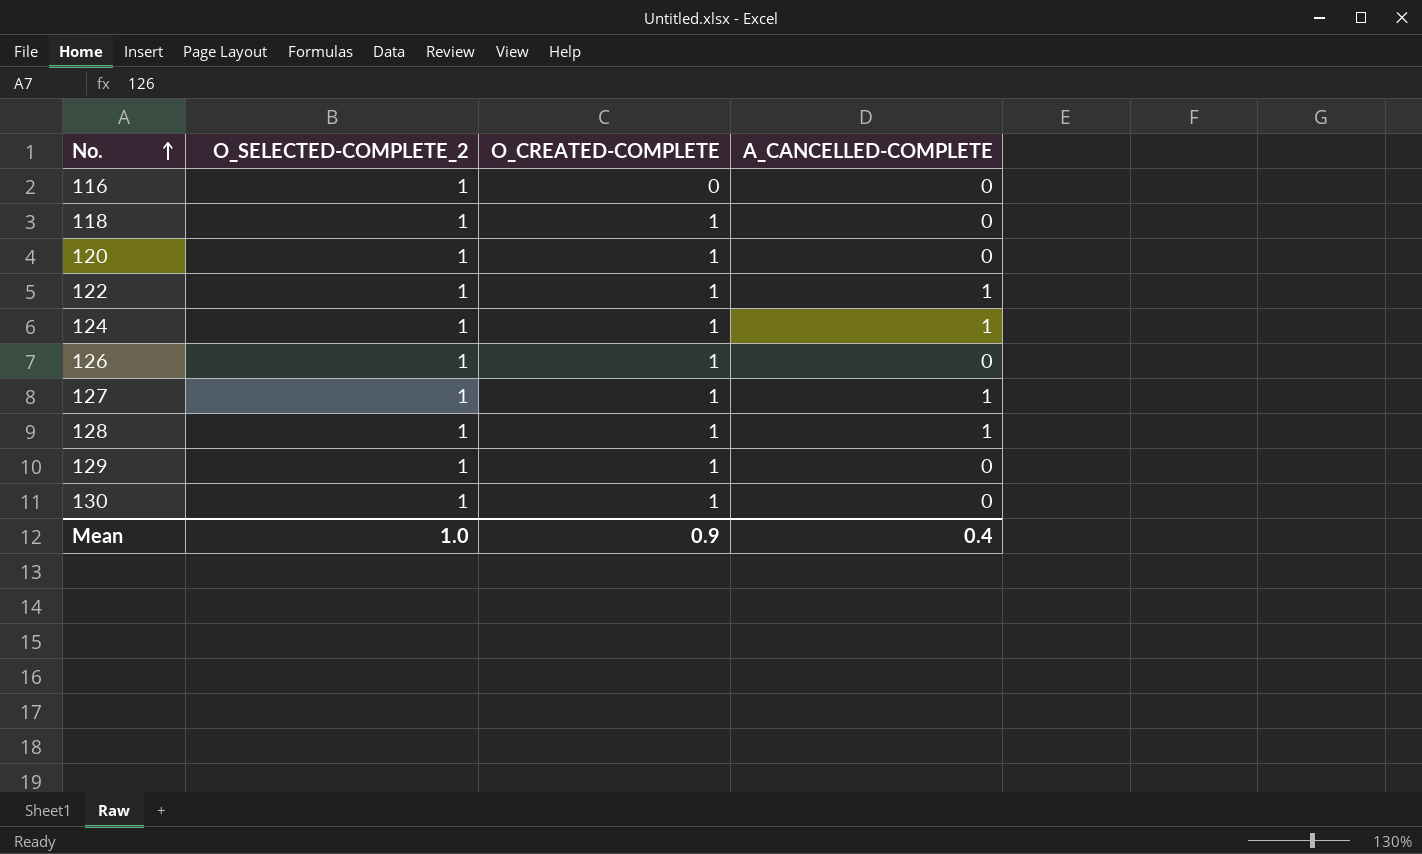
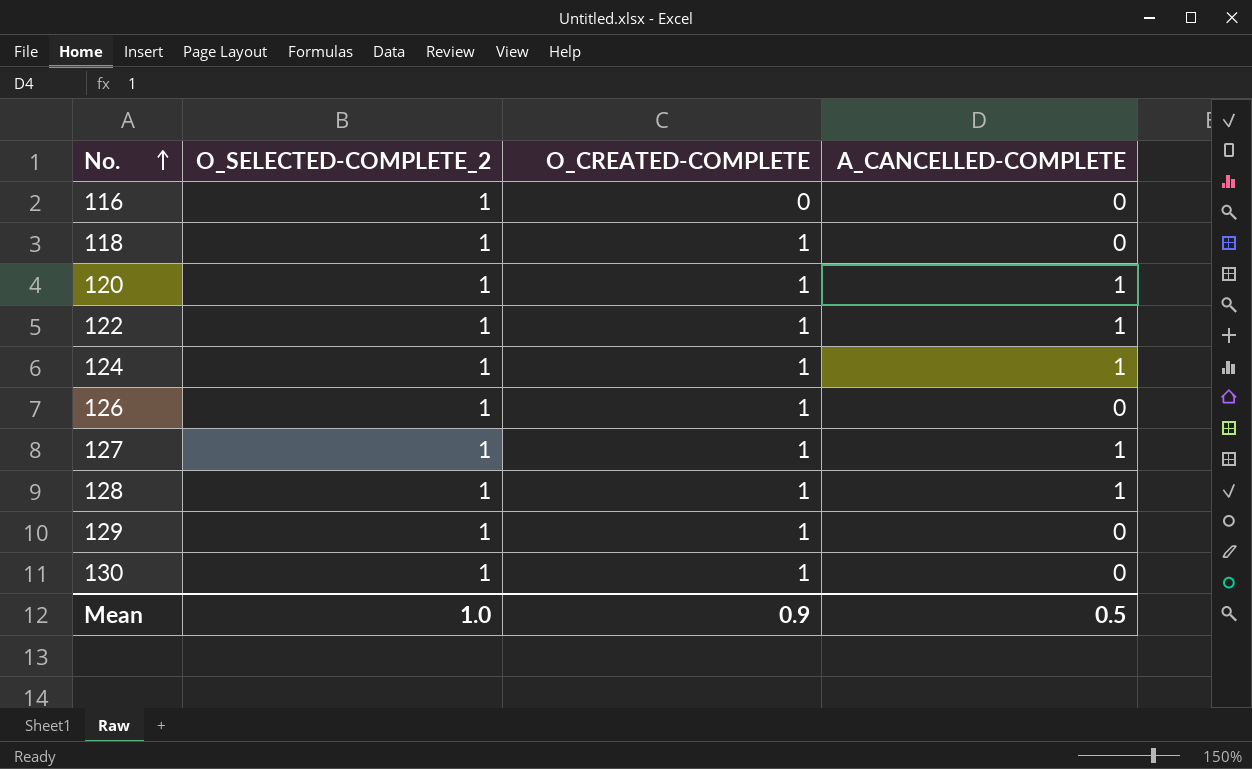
120 | A_CANCELLED-COMPLETE: 0 -> 1
Mean | A_CANCELLED-COMPLETE: 0.4 -> 0.5

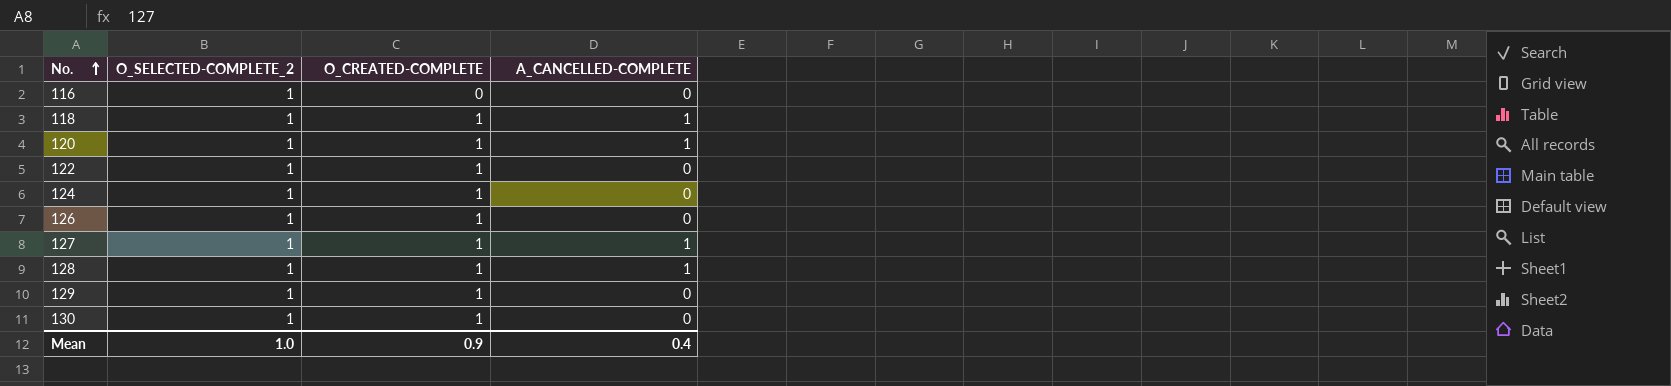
118 | A_CANCELLED-COMPLETE: 0 -> 1
122 | A_CANCELLED-COMPLETE: 1 -> 0
124 | A_CANCELLED-COMPLETE: 1 -> 0
Mean | A_CANCELLED-COMPLETE: 0.5 -> 0.4

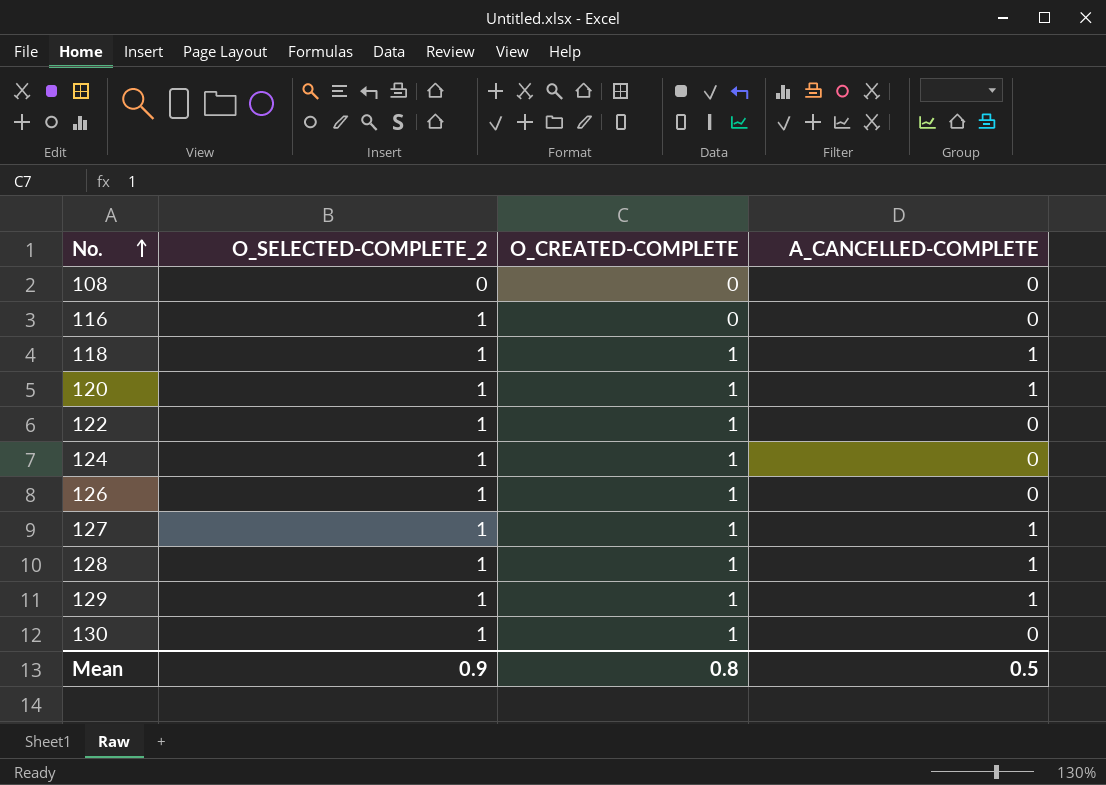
row 108: none -> 0 | 0 | 0
129 | A_CANCELLED-COMPLETE: 0 -> 1
Mean | O_SELECTED-COMPLETE_2: 1.0 -> 0.9
Mean | O_CREATED-COMPLETE: 0.9 -> 0.8
Mean | A_CANCELLED-COMPLETE: 0.4 -> 0.5

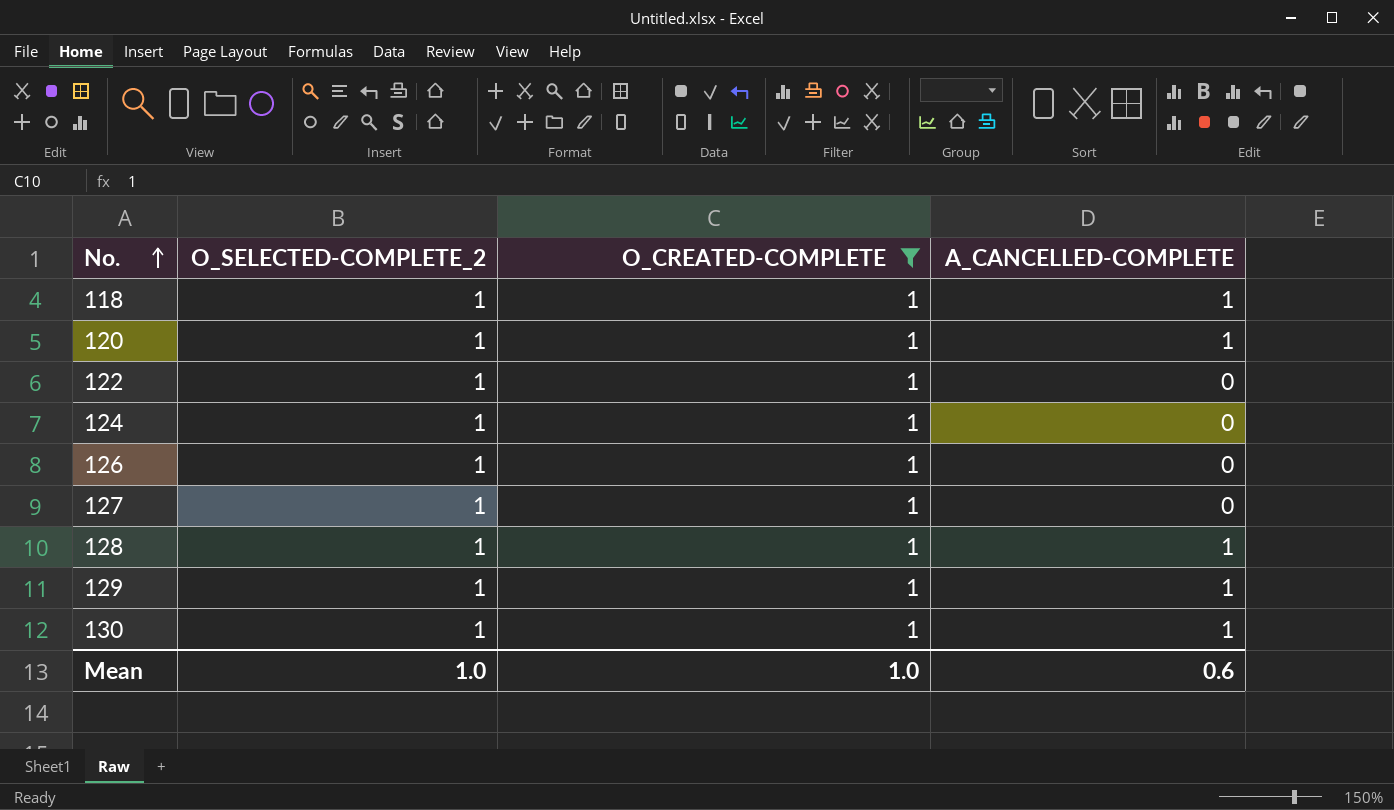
filter: none -> O_CREATED-COMPLETE = 1
127 | A_CANCELLED-COMPLETE: 1 -> 0
130 | A_CANCELLED-COMPLETE: 0 -> 1
Mean | O_SELECTED-COMPLETE_2: 0.9 -> 1.0
Mean | O_CREATED-COMPLETE: 0.8 -> 1.0
Mean | A_CANCELLED-COMPLETE: 0.5 -> 0.6

